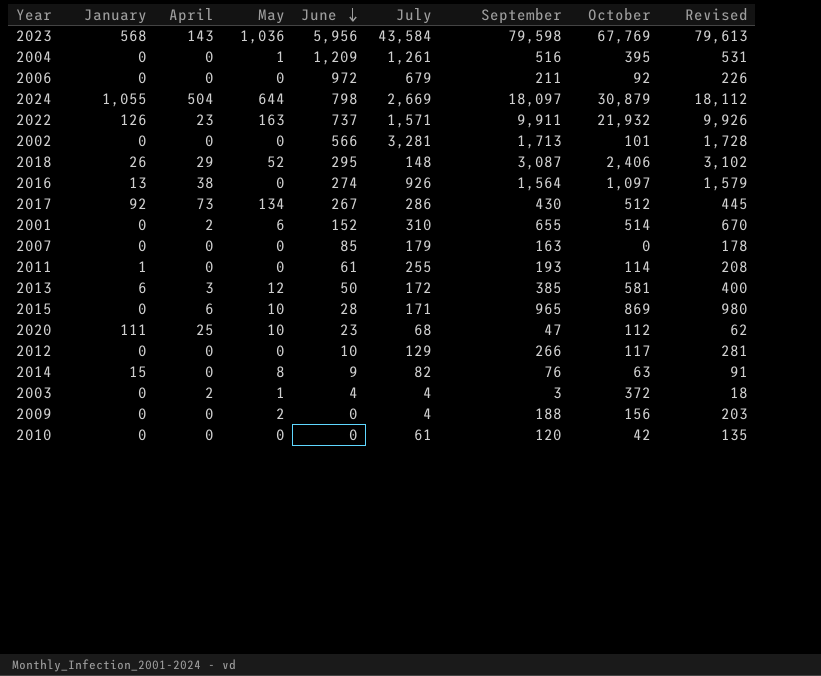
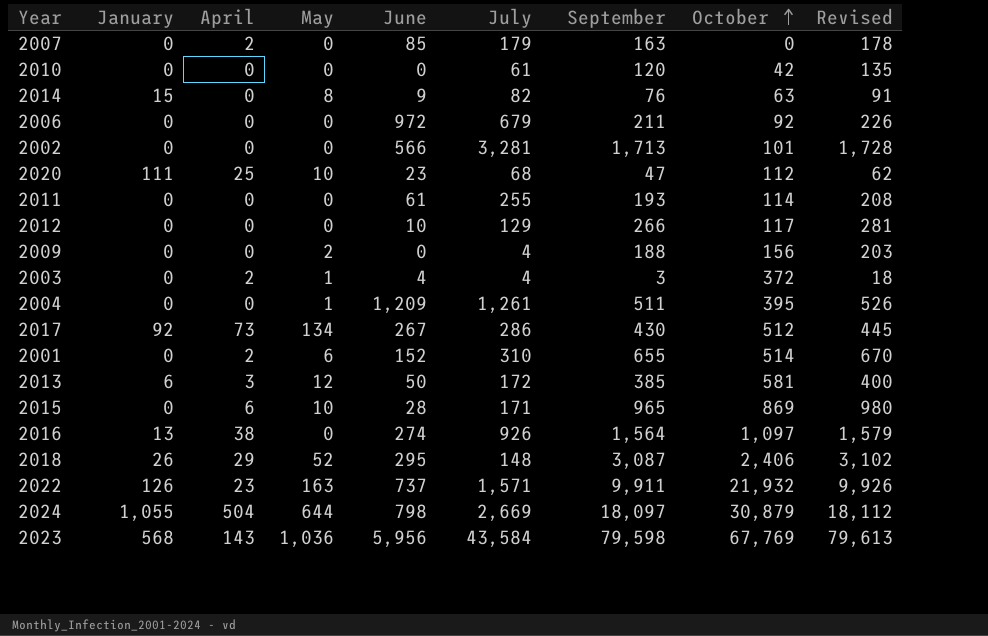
row order: June descending -> October ascending
2007 | April: 0 -> 2
2011 | January: 1 -> 0
2004 | September: 516 -> 511
2004 | Revised: 531 -> 526

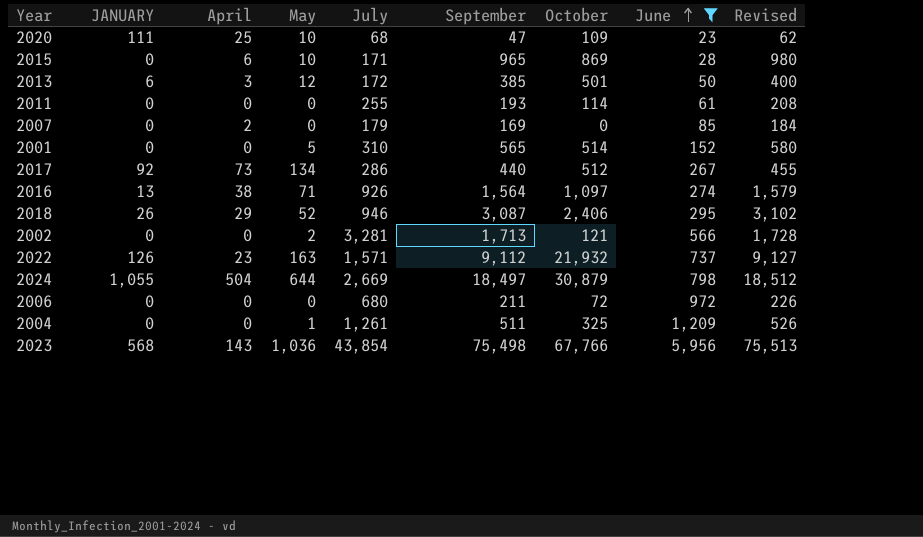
filter: none -> June >= 23
row order: October ascending -> June ascending
column name: January -> JANUARY
column June | position: 5 -> 8
2020 | October: 112 -> 109
2013 | October: 581 -> 501
2007 | September: 163 -> 169
2007 | Revised: 178 -> 184
2001 | April: 2 -> 0
2001 | May: 6 -> 5
2001 | September: 655 -> 565
2001 | Revised: 670 -> 580
2017 | September: 430 -> 440
2017 | Revised: 445 -> 455
2016 | May: 0 -> 71
2018 | July: 148 -> 946
2002 | May: 0 -> 2
2002 | October: 101 -> 121
2022 | September: 9,911 -> 9,112
2022 | Revised: 9,926 -> 9,127
2024 | September: 18,097 -> 18,497
2024 | Revised: 18,112 -> 18,512
2006 | July: 679 -> 680
2006 | October: 92 -> 72
2004 | October: 395 -> 325
2023 | July: 43,584 -> 43,854
2023 | September: 79,598 -> 75,498
2023 | October: 67,769 -> 67,766
2023 | Revised: 79,613 -> 75,513

